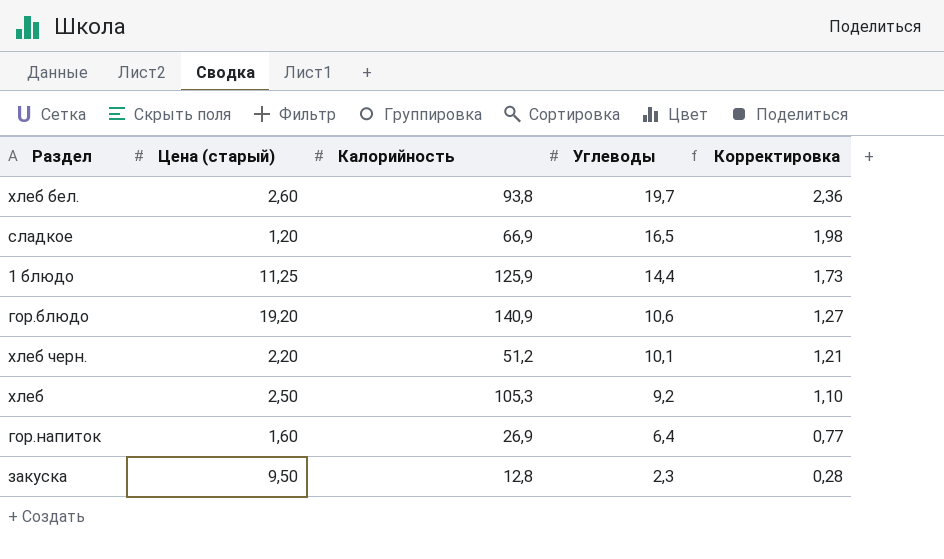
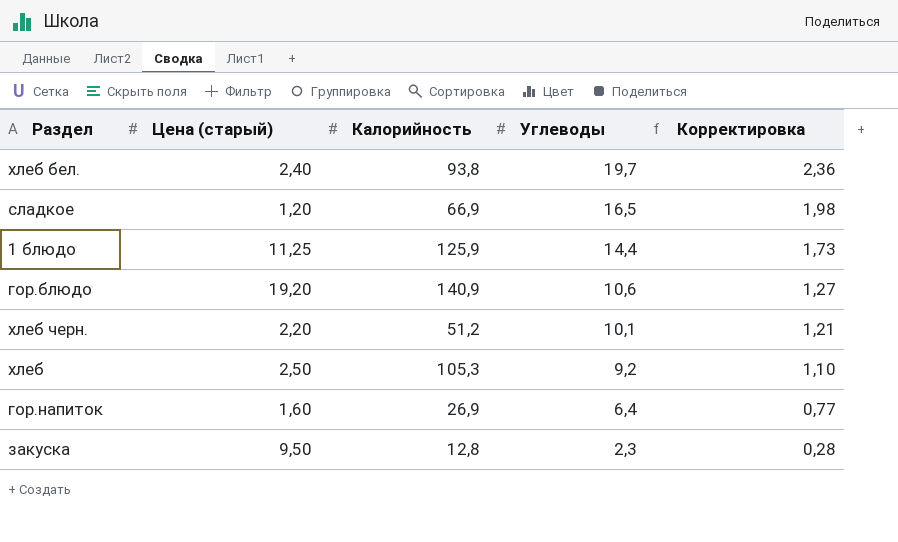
хлеб бел. | Цена (старый): 2,60 -> 2,40

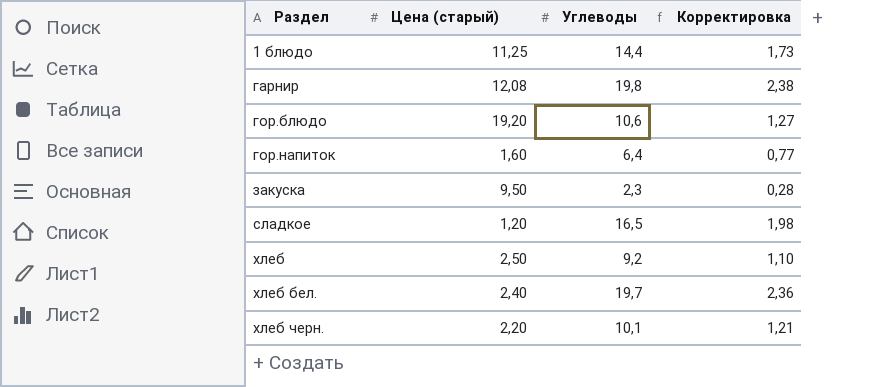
row order: Углеводы descending -> Раздел ascending
column Калорийность | position: 3 -> none
row гарнир: none -> 12,08 | 19,8 | 2,38

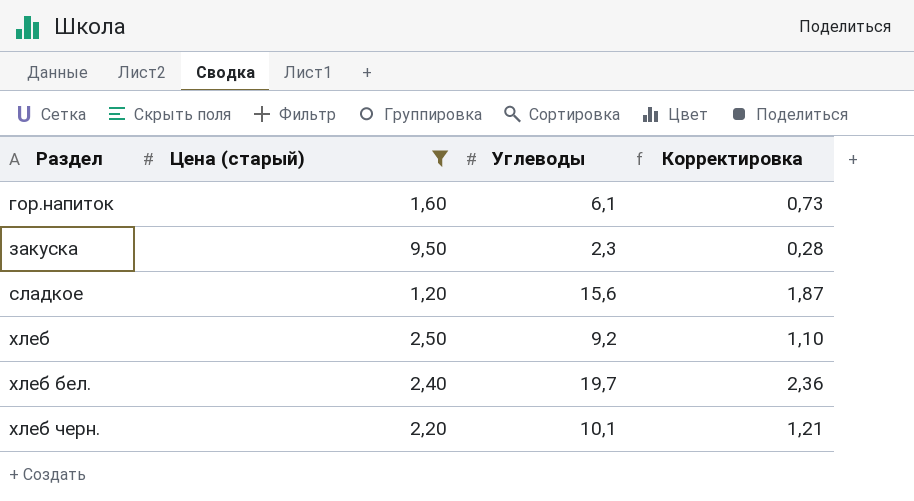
filter: none -> Цена (старый) <= 9,50
гор.напиток | Углеводы: 6,4 -> 6,1
гор.напиток | Корректировка: 0,77 -> 0,73
сладкое | Углеводы: 16,5 -> 15,6
сладкое | Корректировка: 1,98 -> 1,87

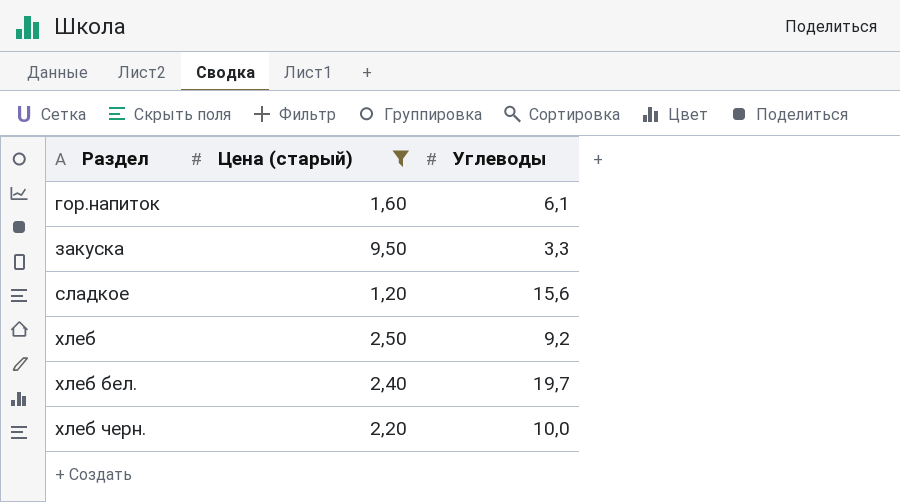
column Корректировка | formula: [Углеводы] * 0,12 -> none
закуска | Углеводы: 2,3 -> 3,3
хлеб черн. | Углеводы: 10,1 -> 10,0

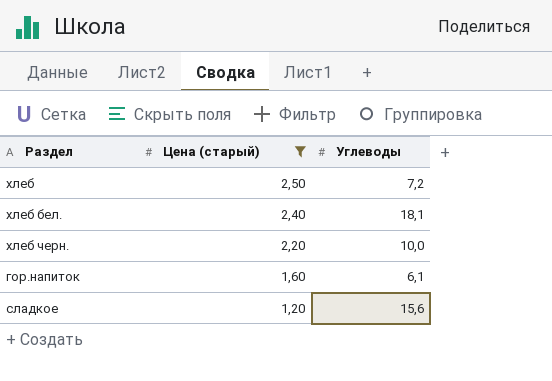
row order: Раздел ascending -> Цена (старый) descending
row закуска: 9,50 | 3,3 -> none
хлеб | Углеводы: 9,2 -> 7,2
хлеб бел. | Углеводы: 19,7 -> 18,1

